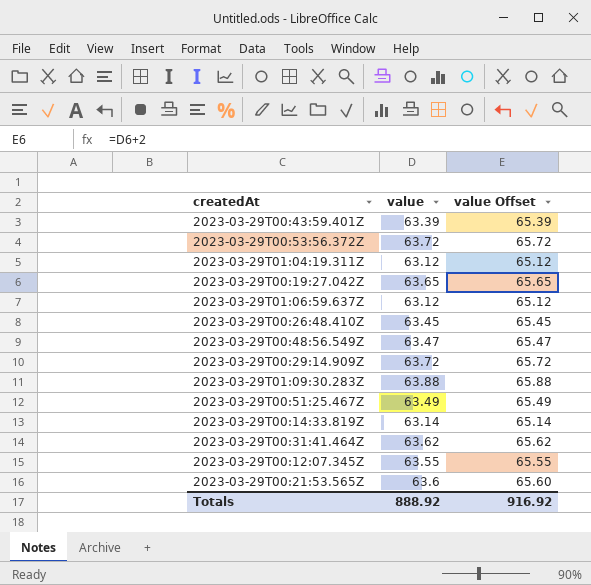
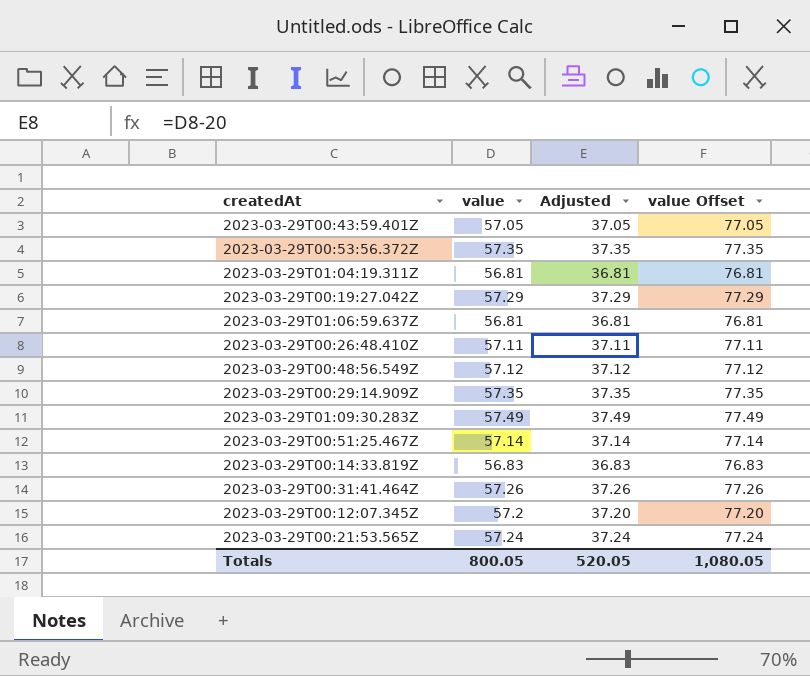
column Adjusted | formula: none -> [value] - 20
column value Offset | formula: [value] + 2 -> [value] + 20
2023-03-29T00:43:59.401Z | value: 63.39 -> 57.05
2023-03-29T00:53:56.372Z | value: 63.72 -> 57.35
2023-03-29T01:04:19.311Z | value: 63.12 -> 56.81
2023-03-29T00:19:27.042Z | value: 63.65 -> 57.29
2023-03-29T01:06:59.637Z | value: 63.12 -> 56.81
2023-03-29T00:26:48.410Z | value: 63.45 -> 57.11
2023-03-29T00:48:56.549Z | value: 63.47 -> 57.12
2023-03-29T00:29:14.909Z | value: 63.72 -> 57.35
2023-03-29T01:09:30.283Z | value: 63.88 -> 57.49
2023-03-29T00:51:25.467Z | value: 63.49 -> 57.14
2023-03-29T00:14:33.819Z | value: 63.14 -> 56.83
2023-03-29T00:31:41.464Z | value: 63.62 -> 57.26
2023-03-29T00:12:07.345Z | value: 63.55 -> 57.2
2023-03-29T00:21:53.565Z | value: 63.6 -> 57.24
Totals | value: 888.92 -> 800.05
Totals | value Offset: 916.92 -> 1,080.05

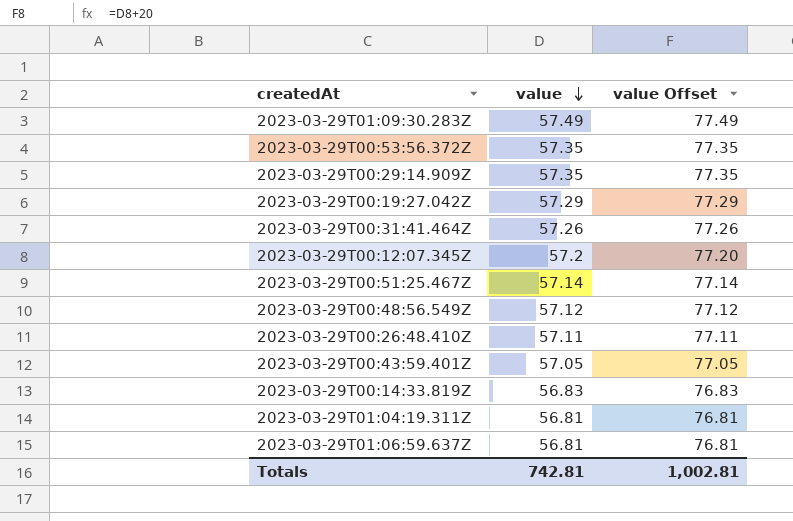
row order: none -> value descending
column Adjusted | formula: [value] - 20 -> none
row 2023-03-29T00:21:53.565Z: 57.24 | 37.24 | 77.24 -> none
Totals | value: 800.05 -> 742.81
Totals | value Offset: 1,080.05 -> 1,002.81

